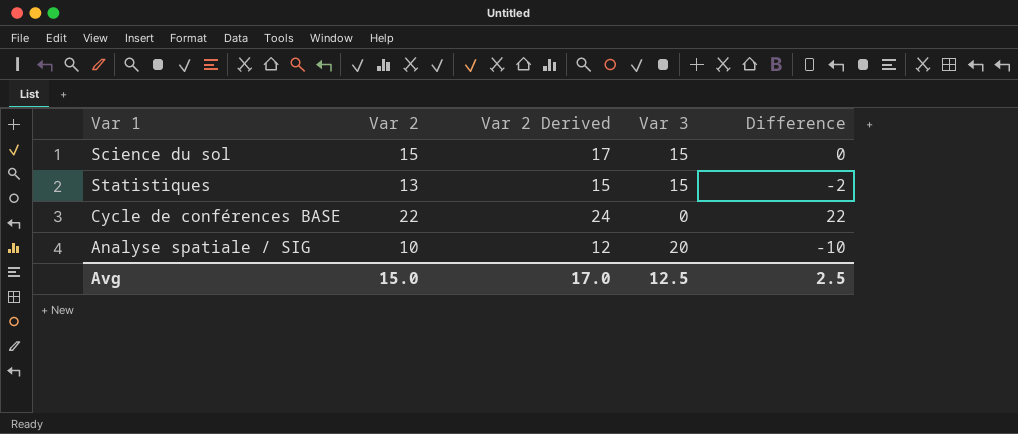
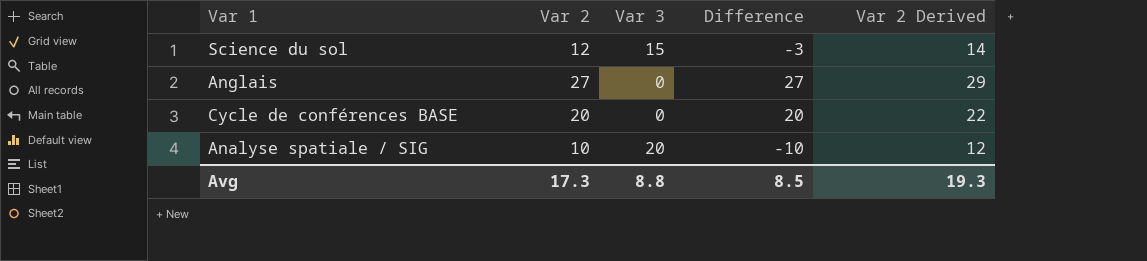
column Var 2 Derived | position: 3 -> 5
row Statistiques: 13 | 15 | 15 | -2 -> none
Science du sol | Var 2: 15 -> 12
Science du sol | Difference: 0 -> -3
Science du sol | Var 2 Derived: 17 -> 14
row Anglais: none -> 27 | 0 | 27 | 29
Cycle de conférences BASE | Var 2: 22 -> 20
Cycle de conférences BASE | Difference: 22 -> 20
Cycle de conférences BASE | Var 2 Derived: 24 -> 22
Avg | Var 2: 15.0 -> 17.3
Avg | Var 3: 12.5 -> 8.8
Avg | Difference: 2.5 -> 8.5
Avg | Var 2 Derived: 17.0 -> 19.3

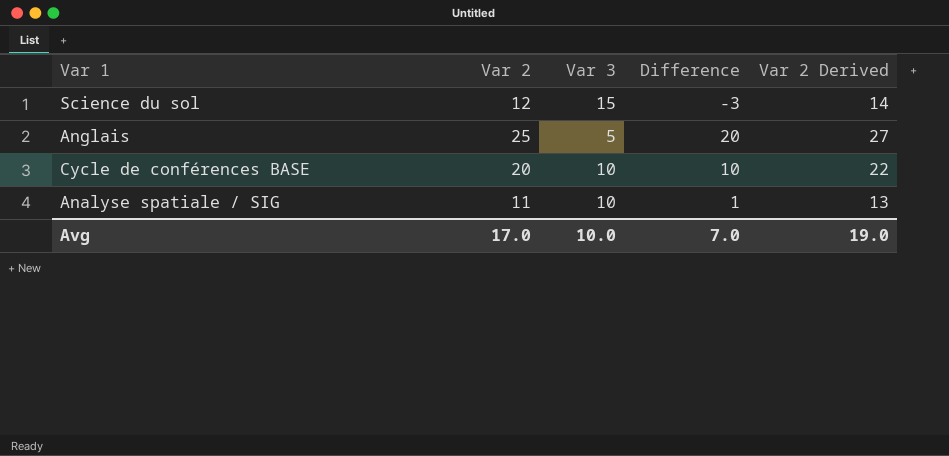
Anglais | Var 2: 27 -> 25
Anglais | Var 3: 0 -> 5
Anglais | Difference: 27 -> 20
Anglais | Var 2 Derived: 29 -> 27
Cycle de conférences BASE | Var 3: 0 -> 10
Cycle de conférences BASE | Difference: 20 -> 10
Analyse spatiale / SIG | Var 2: 10 -> 11
Analyse spatiale / SIG | Var 3: 20 -> 10
Analyse spatiale / SIG | Difference: -10 -> 1
Analyse spatiale / SIG | Var 2 Derived: 12 -> 13
Avg | Var 2: 17.3 -> 17.0
Avg | Var 3: 8.8 -> 10.0
Avg | Difference: 8.5 -> 7.0
Avg | Var 2 Derived: 19.3 -> 19.0

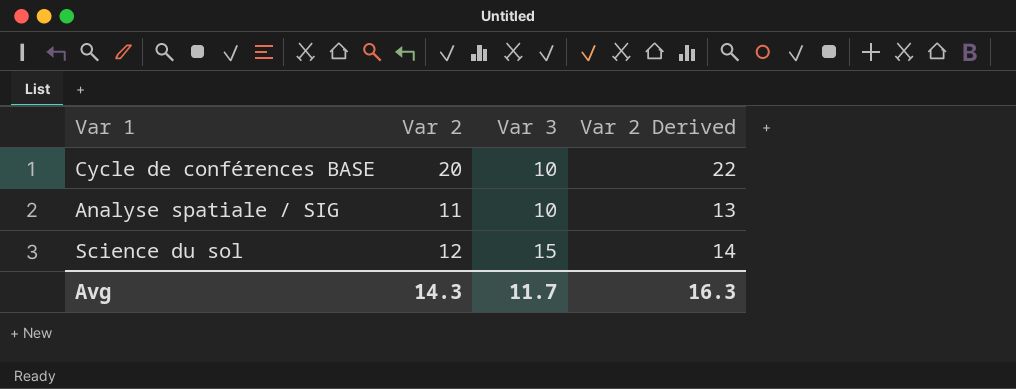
row order: none -> Var 3 ascending
column Difference | formula: [Var 2] - [Var 3] -> none
row Anglais: 25 | 5 | 20 | 27 -> none
Avg | Var 2: 17.0 -> 14.3
Avg | Var 3: 10.0 -> 11.7
Avg | Var 2 Derived: 19.0 -> 16.3

